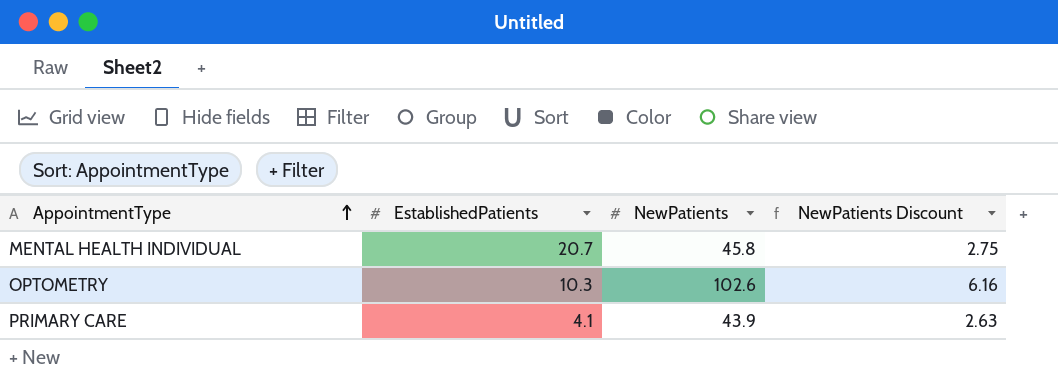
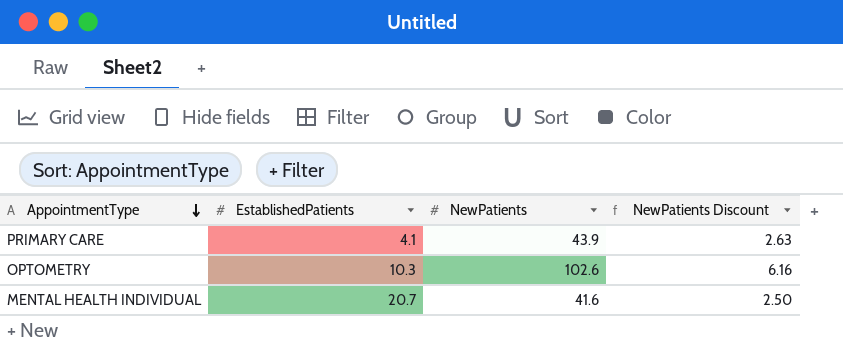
row order: AppointmentType ascending -> AppointmentType descending
MENTAL HEALTH INDIVIDUAL | NewPatients: 45.8 -> 41.6
MENTAL HEALTH INDIVIDUAL | NewPatients Discount: 2.75 -> 2.50

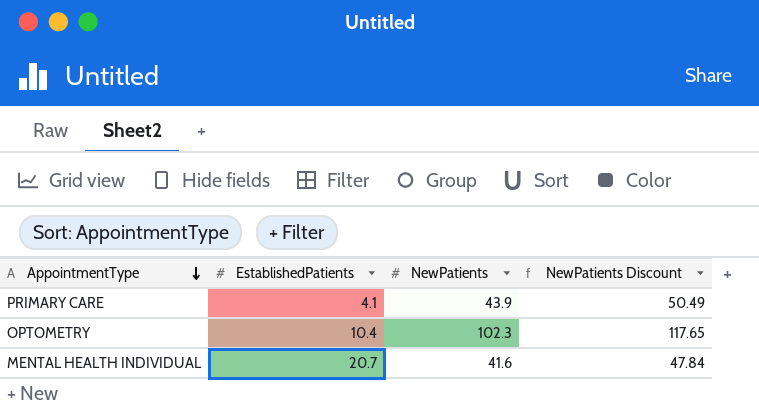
column NewPatients Discount | formula: [NewPatients] * 0.06 -> [NewPatients] * 1.15
OPTOMETRY | EstablishedPatients: 10.3 -> 10.4
OPTOMETRY | NewPatients: 102.6 -> 102.3

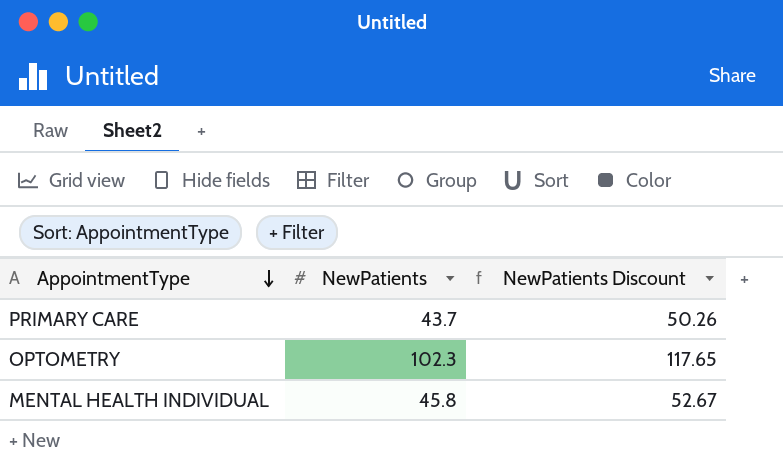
column EstablishedPatients | position: 2 -> none
PRIMARY CARE | NewPatients: 43.9 -> 43.7
PRIMARY CARE | NewPatients Discount: 50.49 -> 50.26
MENTAL HEALTH INDIVIDUAL | NewPatients: 41.6 -> 45.8
MENTAL HEALTH INDIVIDUAL | NewPatients Discount: 47.84 -> 52.67

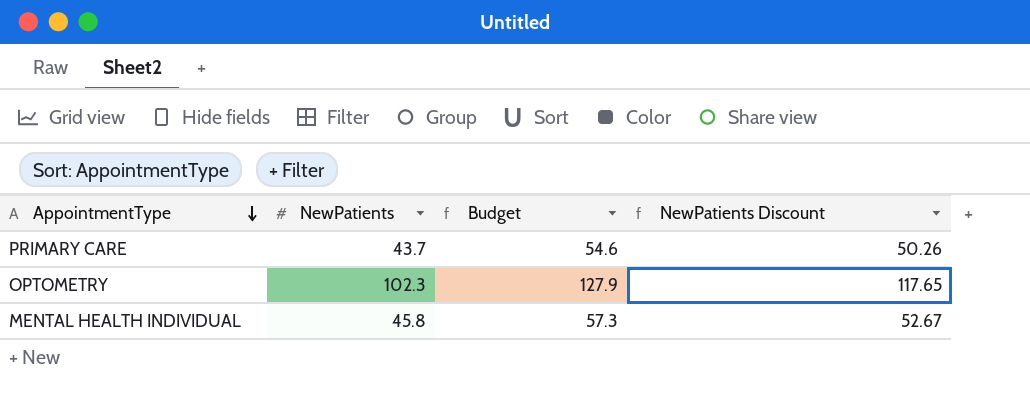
column Budget | formula: none -> [NewPatients] * 1.25

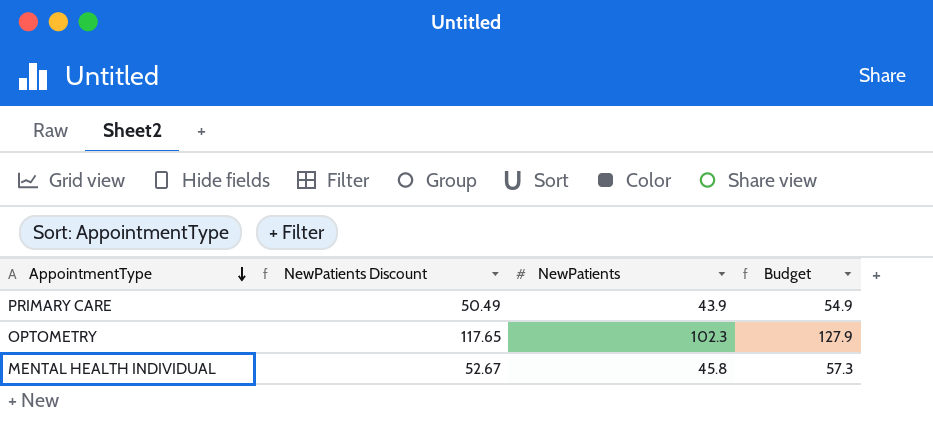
column NewPatients Discount | position: 4 -> 2
PRIMARY CARE | NewPatients Discount: 50.26 -> 50.49
PRIMARY CARE | NewPatients: 43.7 -> 43.9
PRIMARY CARE | Budget: 54.6 -> 54.9

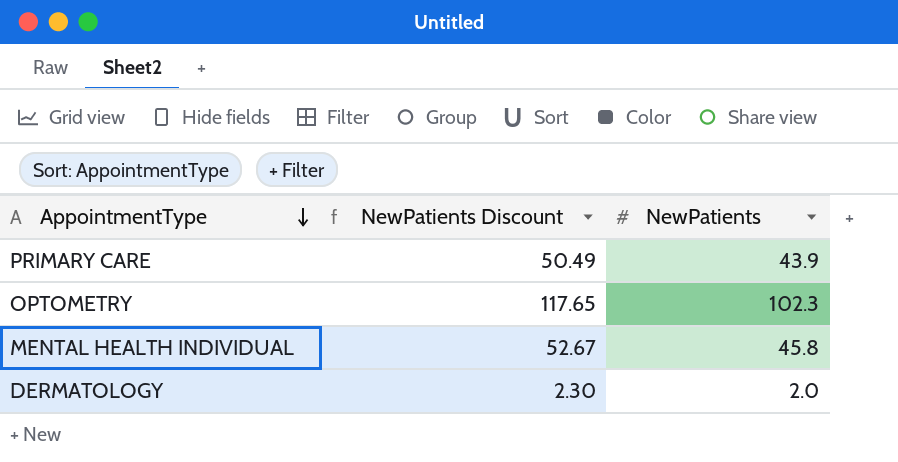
column Budget | formula: [NewPatients] * 1.25 -> none
row DERMATOLOGY: none -> 2.30 | 2.0

